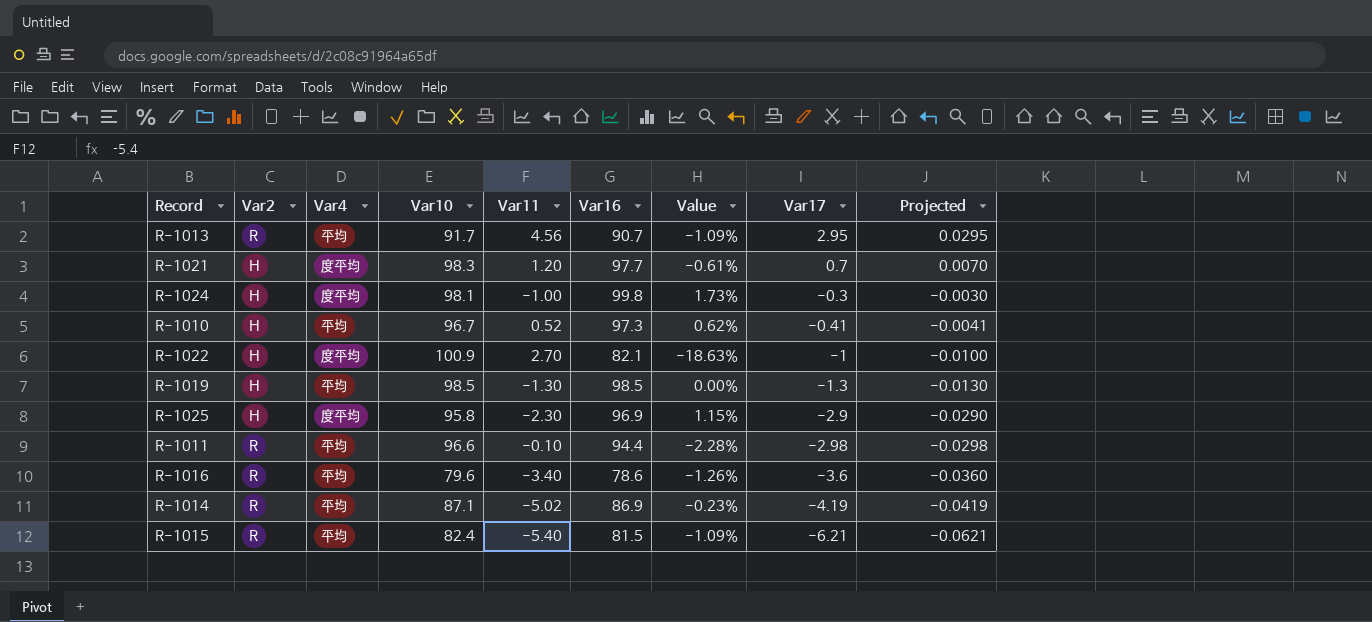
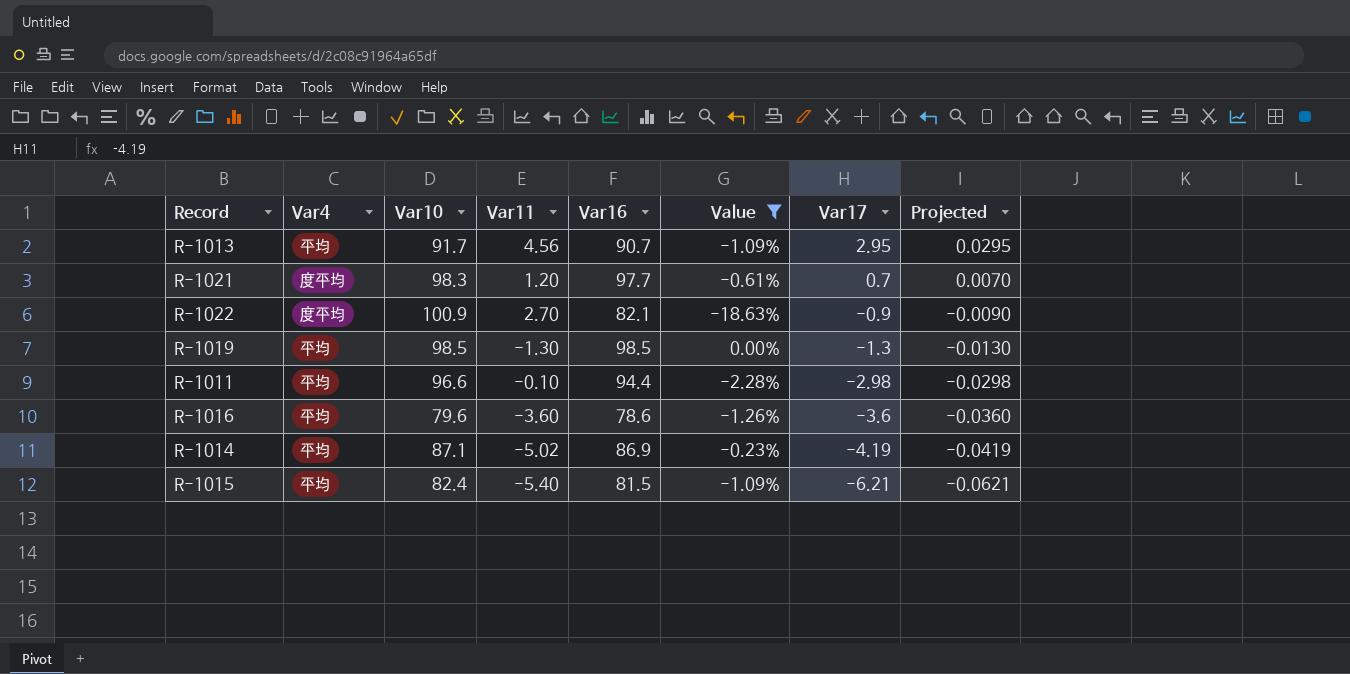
filter: none -> Value <= 0.00%
column Var2 | position: 2 -> none
R-1022 | Var17: -1 -> -0.9
R-1022 | Projected: -0.0100 -> -0.0090
R-1016 | Var11: -3.40 -> -3.60

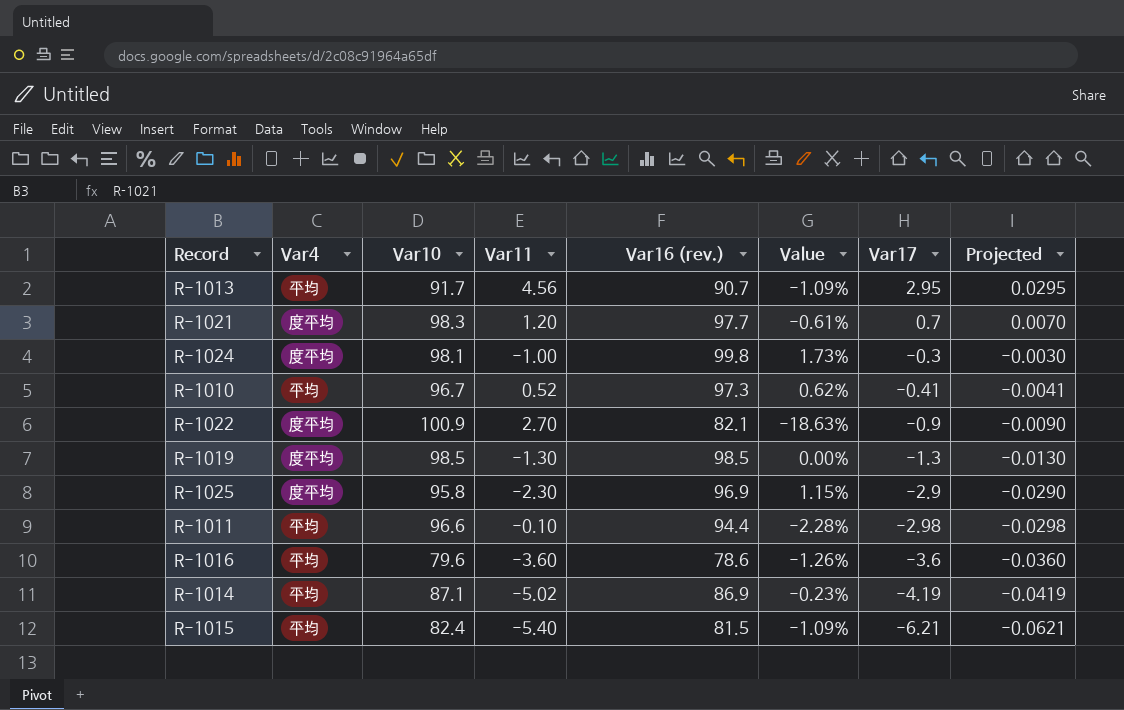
filter: Value <= 0.00% -> none
column name: Var16 -> Var16 (rev.)
R-1019 | Var4: 平均 -> 度平均

